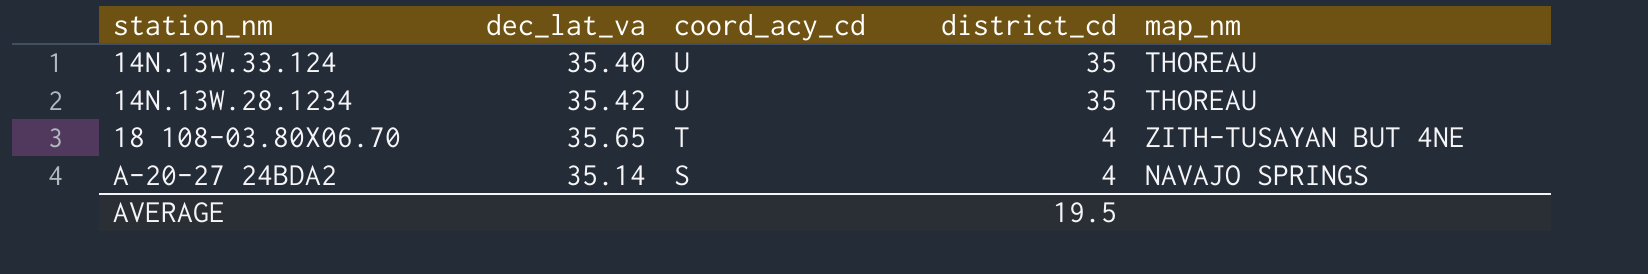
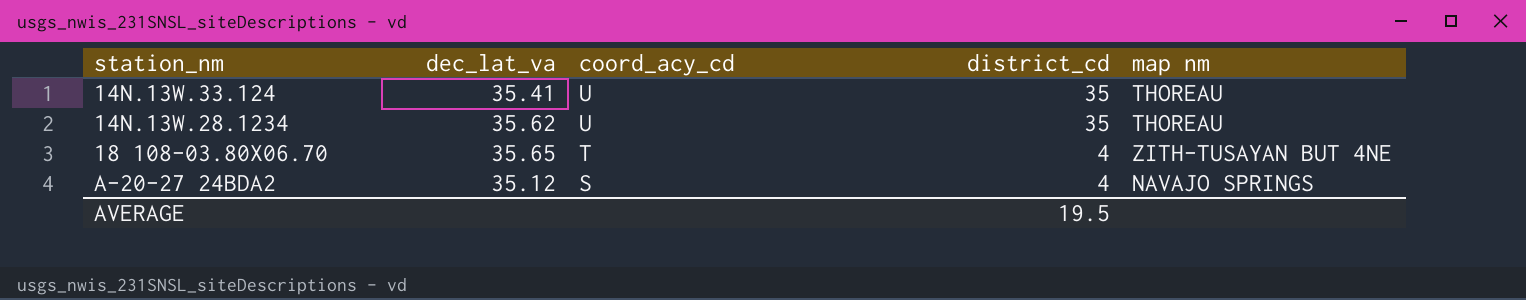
column name: map_nm -> map nm
14N.13W.33.124 | dec_lat_va: 35.40 -> 35.41
14N.13W.28.1234 | dec_lat_va: 35.42 -> 35.62
A-20-27 24BDA2 | dec_lat_va: 35.14 -> 35.12

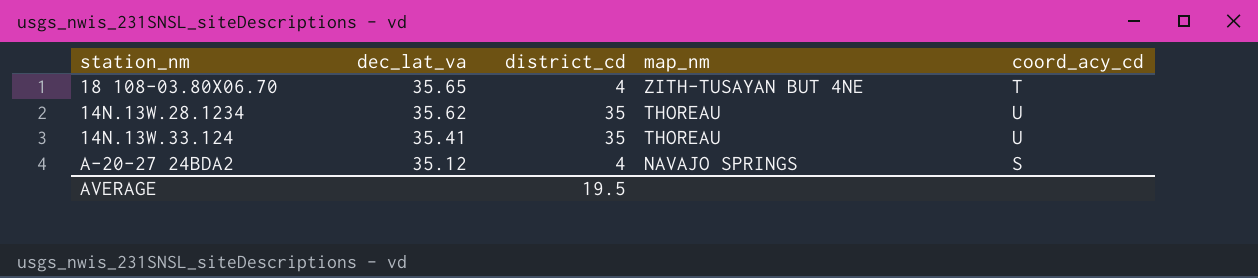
row order: coord_acy_cd descending -> dec_lat_va descending
column name: map nm -> map_nm
column coord_acy_cd | position: 3 -> 5

